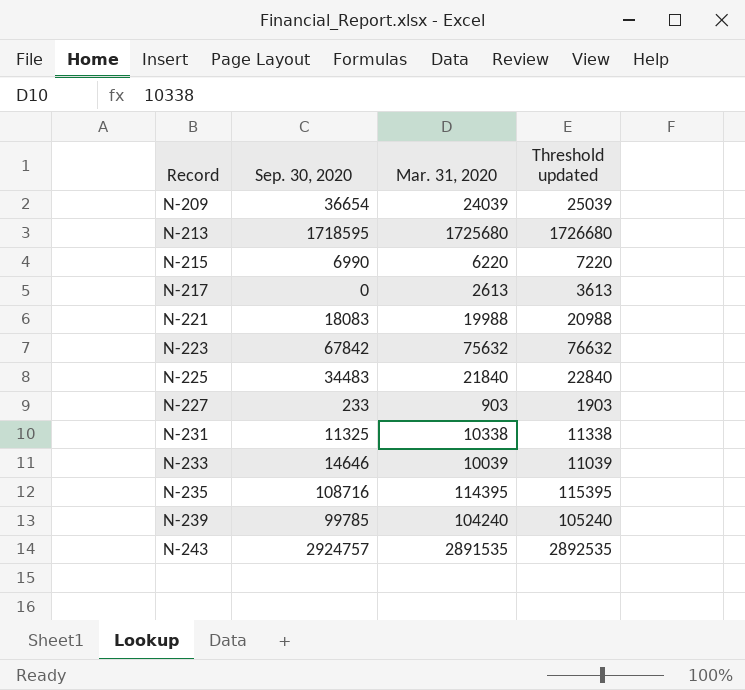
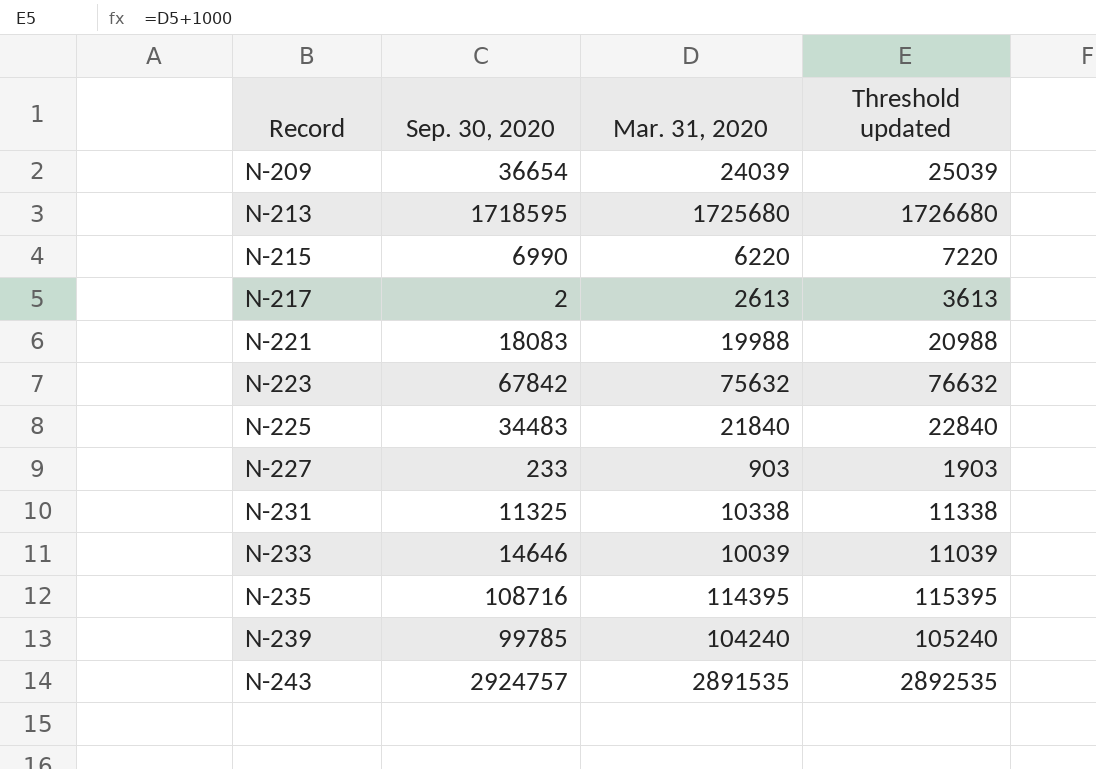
N-217 | Sep. 30, 2020: 0 -> 2

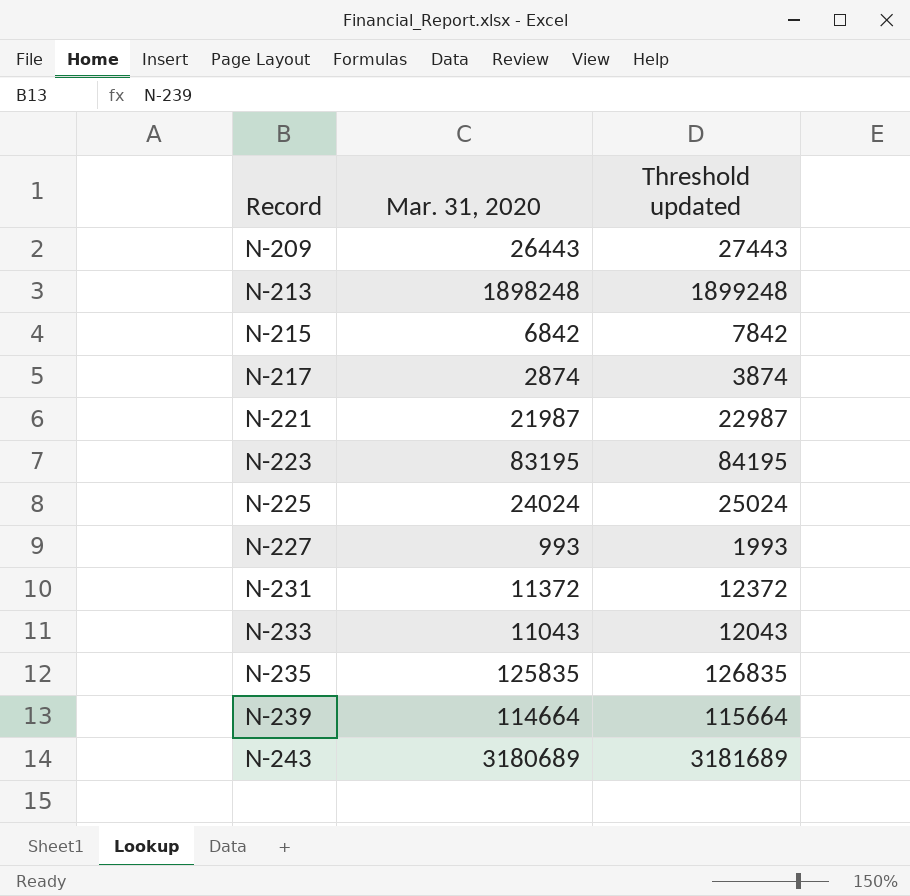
column Sep. 30, 2020 | position: 2 -> none
N-209 | Mar. 31, 2020: 24039 -> 26443
N-209 | Threshold updated: 25039 -> 27443
N-213 | Mar. 31, 2020: 1725680 -> 1898248
N-213 | Threshold updated: 1726680 -> 1899248
N-215 | Mar. 31, 2020: 6220 -> 6842
N-215 | Threshold updated: 7220 -> 7842
N-217 | Mar. 31, 2020: 2613 -> 2874
N-217 | Threshold updated: 3613 -> 3874
N-221 | Mar. 31, 2020: 19988 -> 21987
N-221 | Threshold updated: 20988 -> 22987
N-223 | Mar. 31, 2020: 75632 -> 83195
N-223 | Threshold updated: 76632 -> 84195
N-225 | Mar. 31, 2020: 21840 -> 24024
N-225 | Threshold updated: 22840 -> 25024
N-227 | Mar. 31, 2020: 903 -> 993
N-227 | Threshold updated: 1903 -> 1993
N-231 | Mar. 31, 2020: 10338 -> 11372
N-231 | Threshold updated: 11338 -> 12372
N-233 | Mar. 31, 2020: 10039 -> 11043
N-233 | Threshold updated: 11039 -> 12043
N-235 | Mar. 31, 2020: 114395 -> 125835
N-235 | Threshold updated: 115395 -> 126835
N-239 | Mar. 31, 2020: 104240 -> 114664
N-239 | Threshold updated: 105240 -> 115664
N-243 | Mar. 31, 2020: 2891535 -> 3180689
N-243 | Threshold updated: 2892535 -> 3181689

